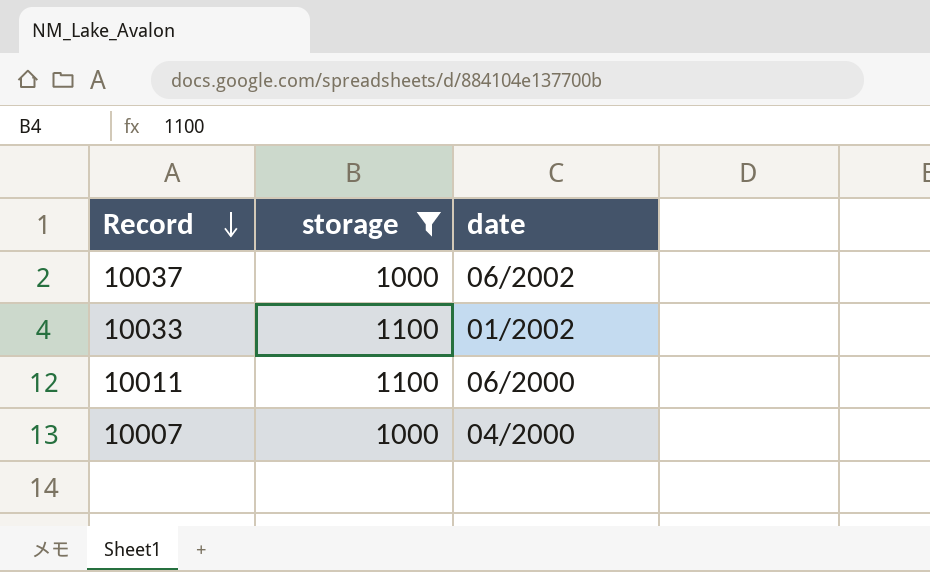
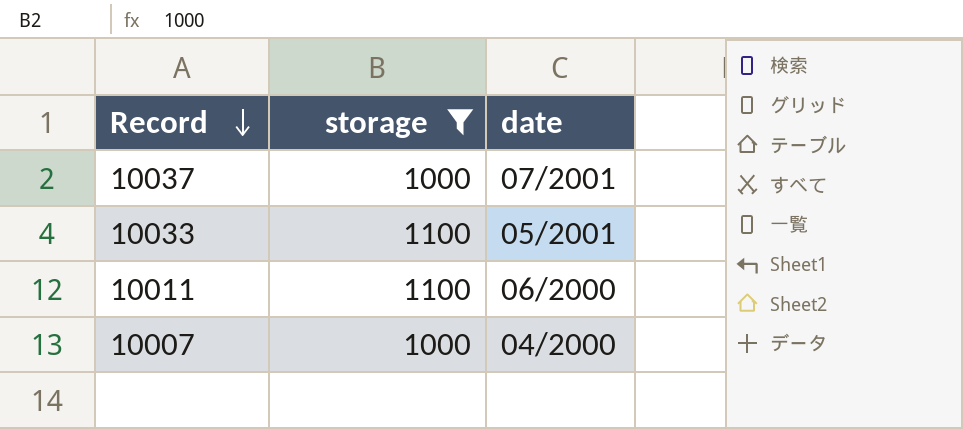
10037 | date: 06/2002 -> 07/2001
10033 | date: 01/2002 -> 05/2001

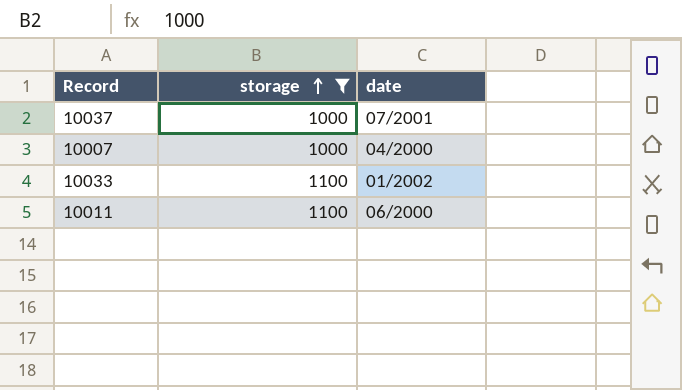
row order: Record descending -> storage ascending
10033 | date: 05/2001 -> 01/2002

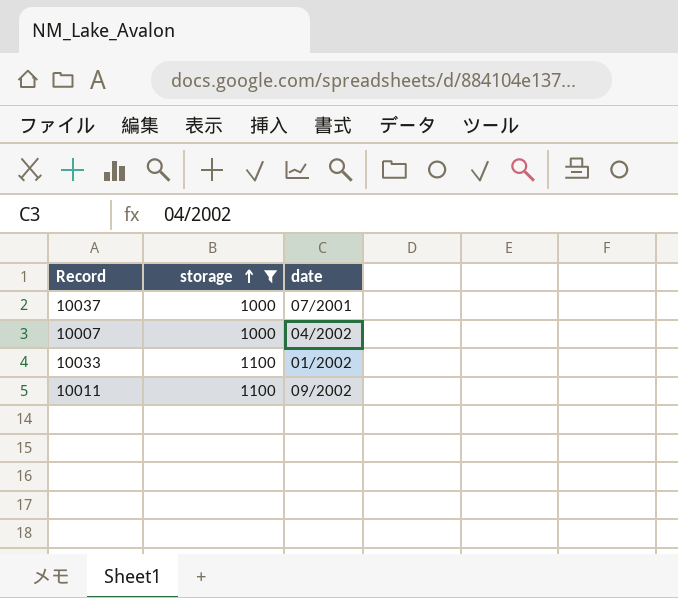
10007 | date: 04/2000 -> 04/2002
10011 | date: 06/2000 -> 09/2002

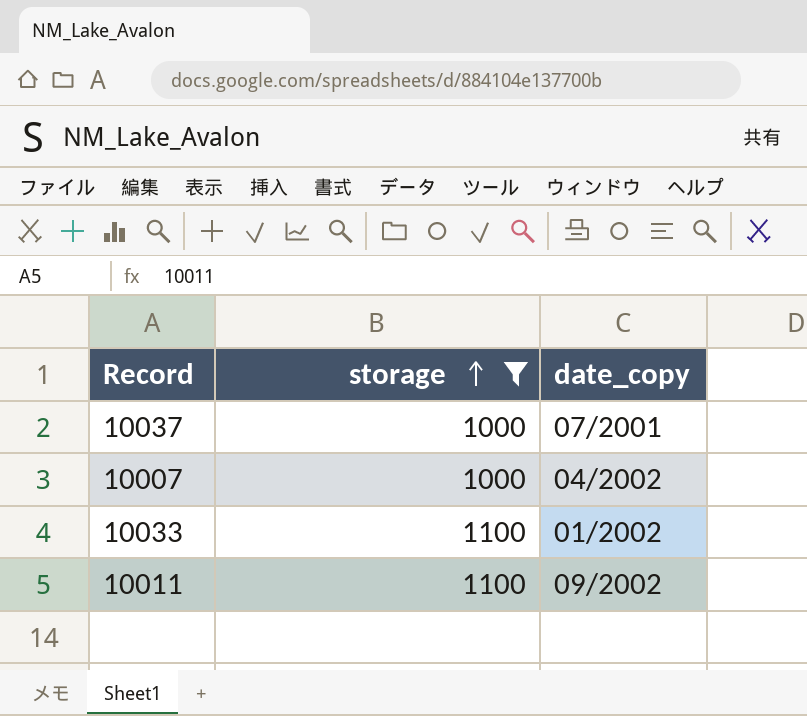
column name: date -> date_copy

